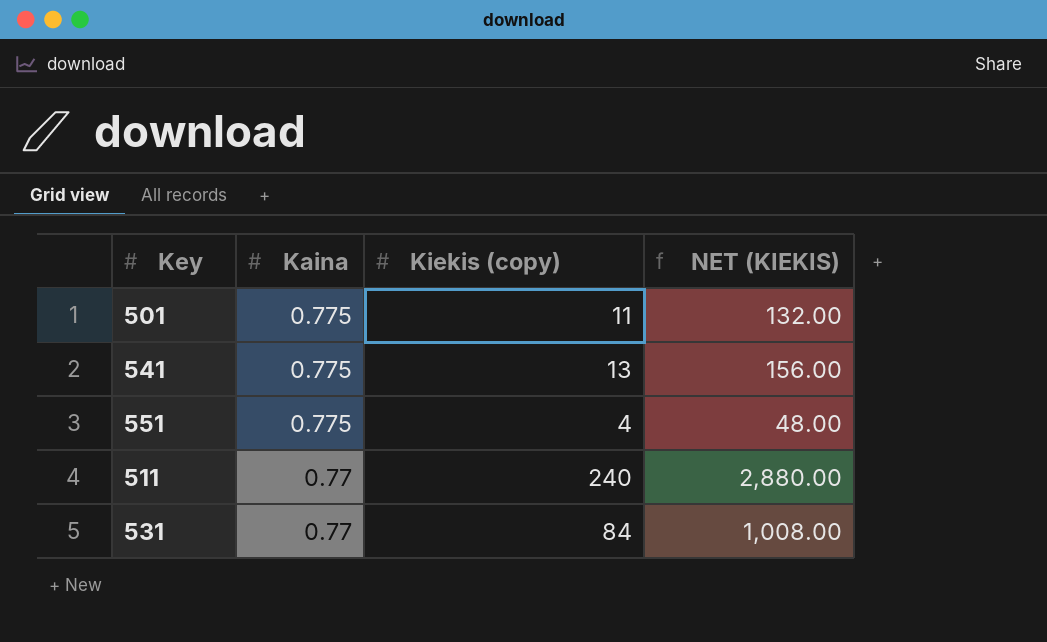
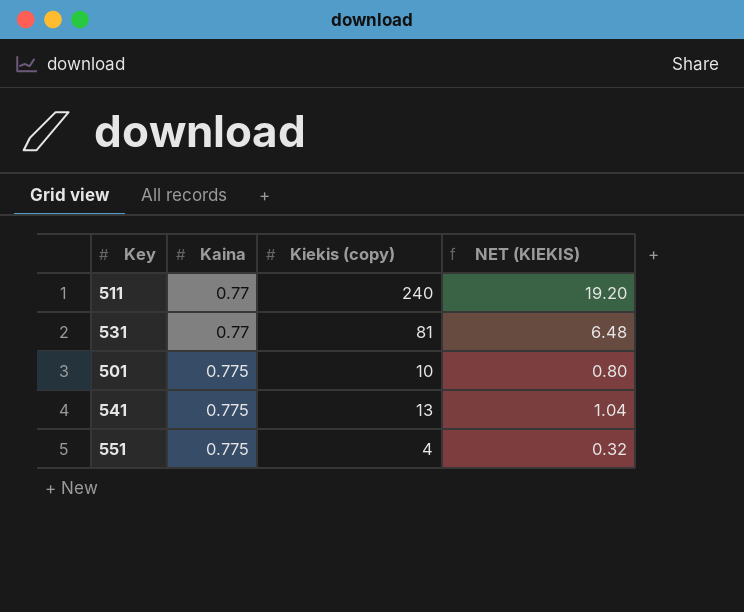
row order: Kaina descending -> Kaina ascending
column NET (KIEKIS) | formula: [Kiekis (copy)] * 12 -> [Kiekis (copy)] * 0.08
531 | Kiekis (copy): 84 -> 81
501 | Kiekis (copy): 11 -> 10

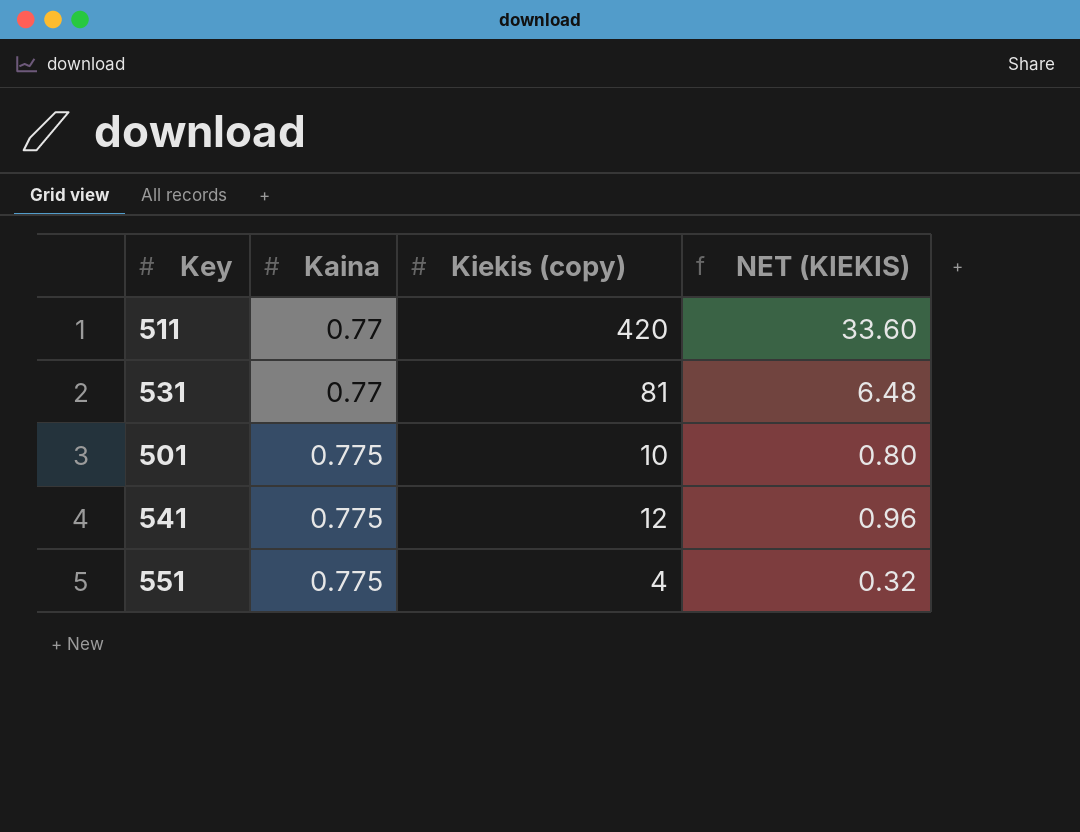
511 | Kiekis (copy): 240 -> 420
511 | NET (KIEKIS): 19.20 -> 33.60
541 | Kiekis (copy): 13 -> 12
541 | NET (KIEKIS): 1.04 -> 0.96

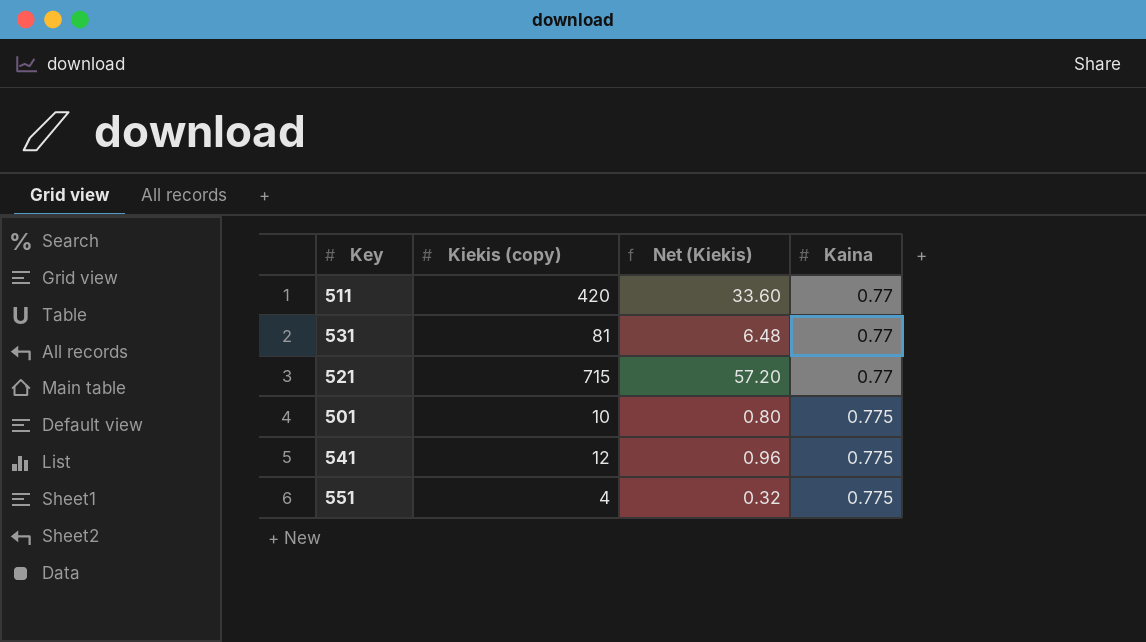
column name: NET (KIEKIS) -> Net (Kiekis)
column Kaina | position: 2 -> 4
row 521: none -> 715 | 57.20 | 0.77

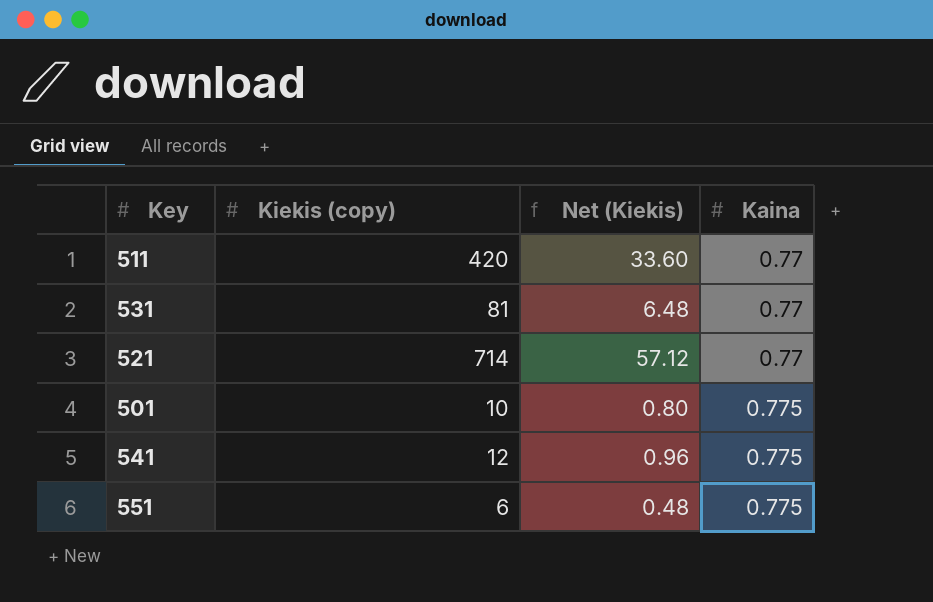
521 | Kiekis (copy): 715 -> 714
521 | Net (Kiekis): 57.20 -> 57.12
551 | Kiekis (copy): 4 -> 6
551 | Net (Kiekis): 0.32 -> 0.48

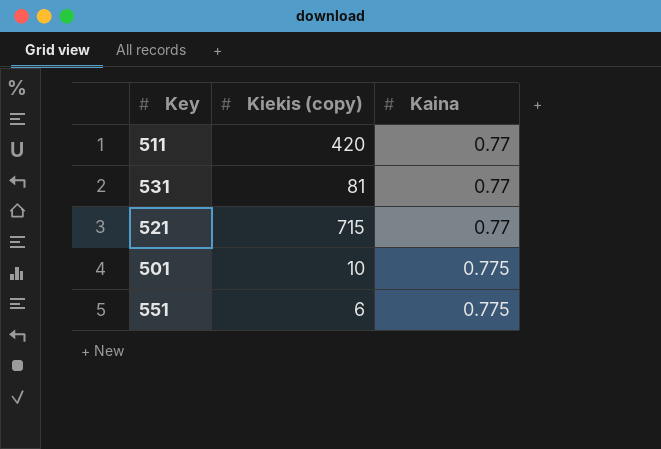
column Net (Kiekis) | formula: [Kiekis (copy)] * 0.08 -> none
row 541: 12 | 0.96 | 0.775 -> none
521 | Kiekis (copy): 714 -> 715

